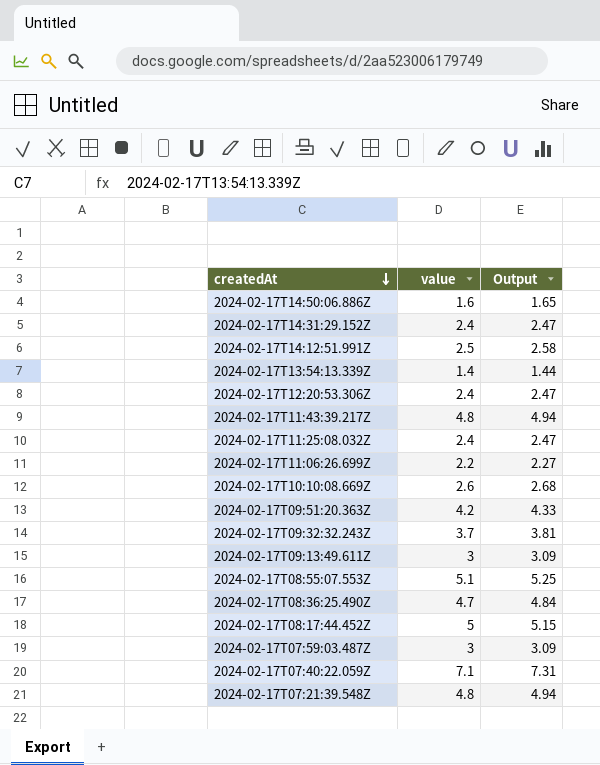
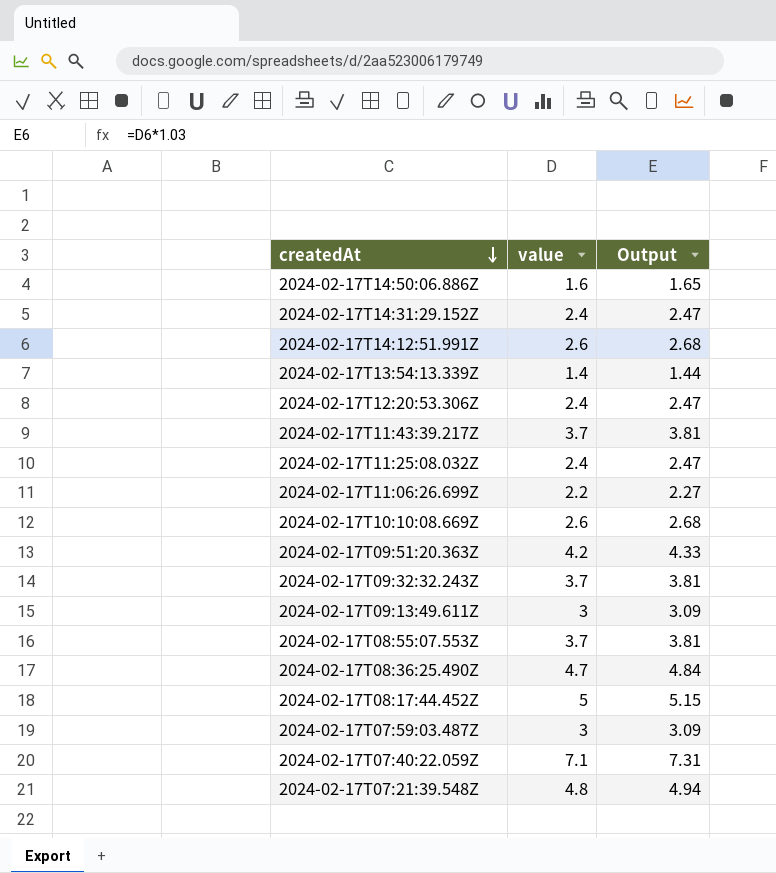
2024-02-17T14:12:51.991Z | value: 2.5 -> 2.6
2024-02-17T14:12:51.991Z | Output: 2.58 -> 2.68
2024-02-17T11:43:39.217Z | value: 4.8 -> 3.7
2024-02-17T11:43:39.217Z | Output: 4.94 -> 3.81
2024-02-17T08:55:07.553Z | value: 5.1 -> 3.7
2024-02-17T08:55:07.553Z | Output: 5.25 -> 3.81

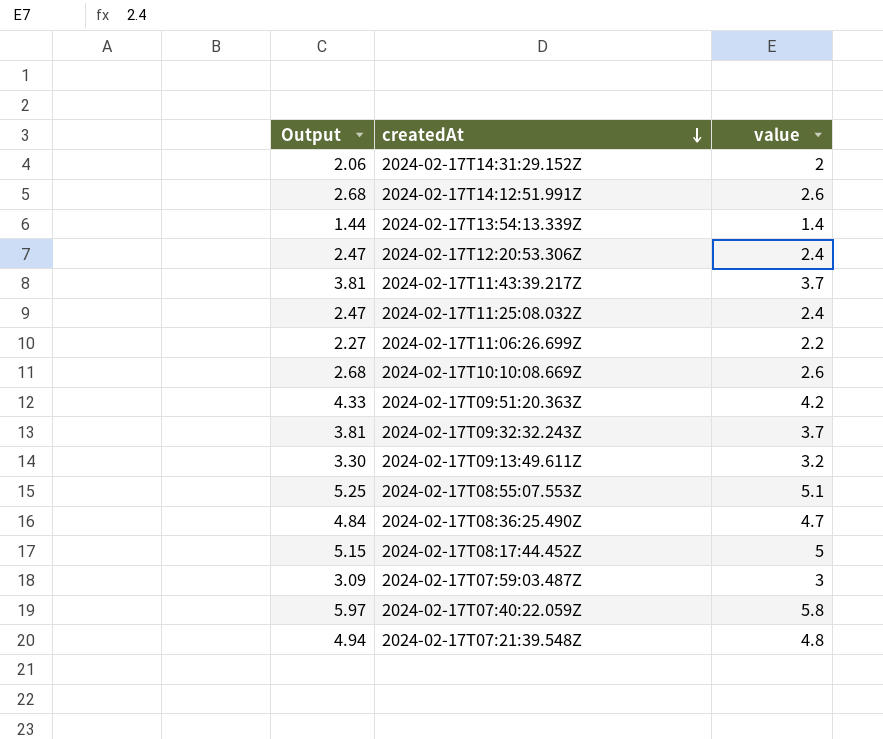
column Output | position: 3 -> 1
row 2024-02-17T14:50:06.886Z: 1.6 | 1.65 -> none
2024-02-17T14:31:29.152Z | Output: 2.47 -> 2.06
2024-02-17T14:31:29.152Z | value: 2.4 -> 2
2024-02-17T09:13:49.611Z | Output: 3.09 -> 3.30
2024-02-17T09:13:49.611Z | value: 3 -> 3.2
2024-02-17T08:55:07.553Z | Output: 3.81 -> 5.25
2024-02-17T08:55:07.553Z | value: 3.7 -> 5.1
2024-02-17T07:40:22.059Z | Output: 7.31 -> 5.97
2024-02-17T07:40:22.059Z | value: 7.1 -> 5.8

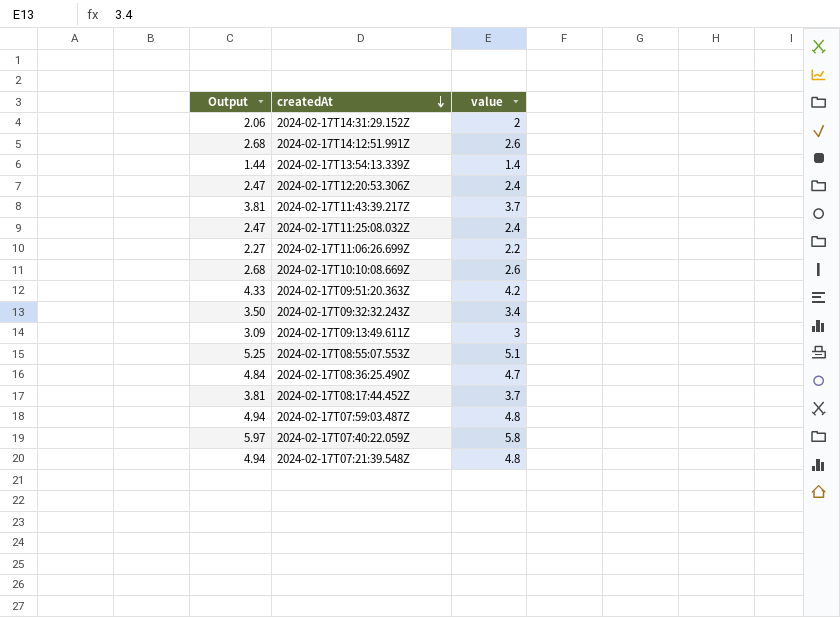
2024-02-17T09:32:32.243Z | Output: 3.81 -> 3.50
2024-02-17T09:32:32.243Z | value: 3.7 -> 3.4
2024-02-17T09:13:49.611Z | Output: 3.30 -> 3.09
2024-02-17T09:13:49.611Z | value: 3.2 -> 3
2024-02-17T08:17:44.452Z | Output: 5.15 -> 3.81
2024-02-17T08:17:44.452Z | value: 5 -> 3.7
2024-02-17T07:59:03.487Z | Output: 3.09 -> 4.94
2024-02-17T07:59:03.487Z | value: 3 -> 4.8

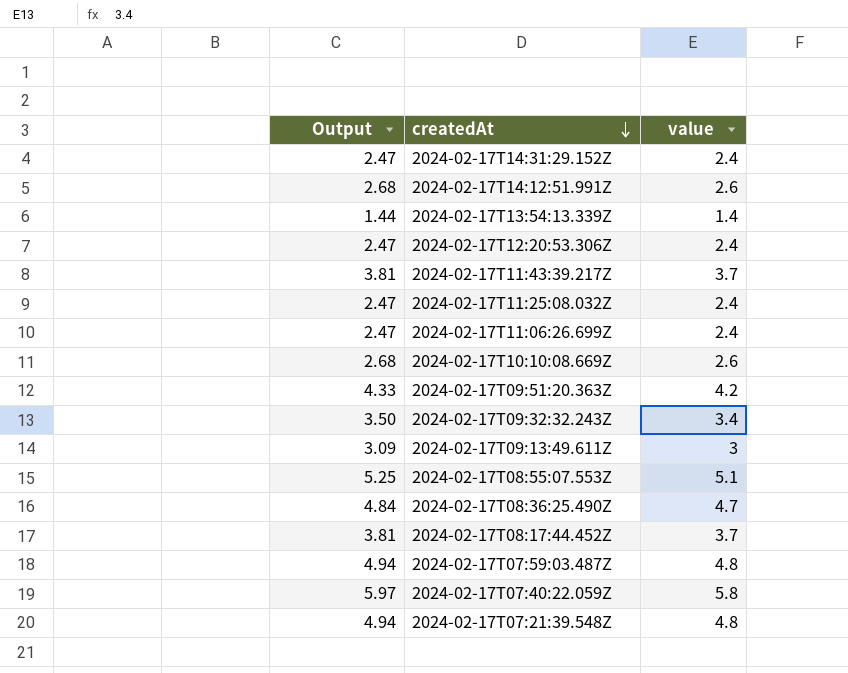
2024-02-17T14:31:29.152Z | Output: 2.06 -> 2.47
2024-02-17T14:31:29.152Z | value: 2 -> 2.4
2024-02-17T11:06:26.699Z | Output: 2.27 -> 2.47
2024-02-17T11:06:26.699Z | value: 2.2 -> 2.4

